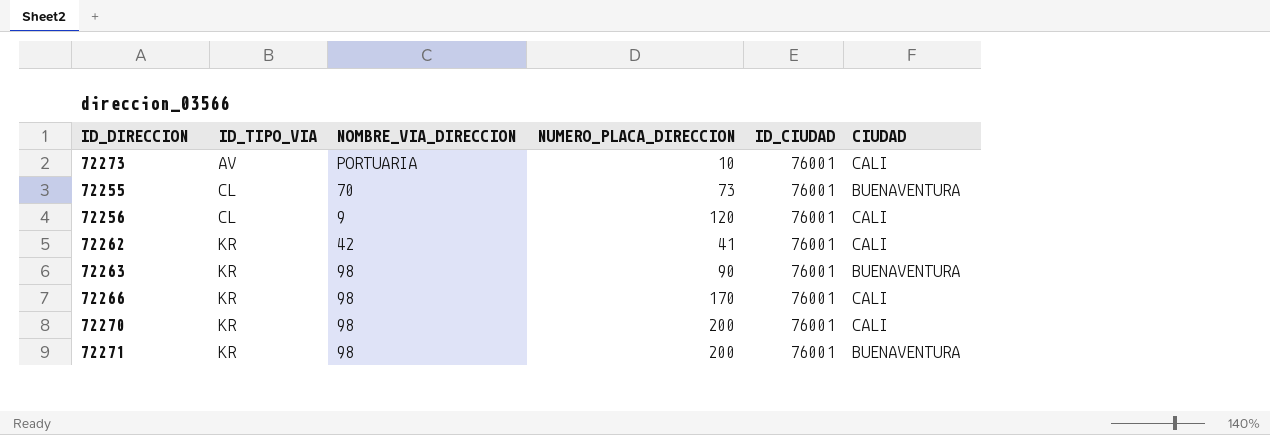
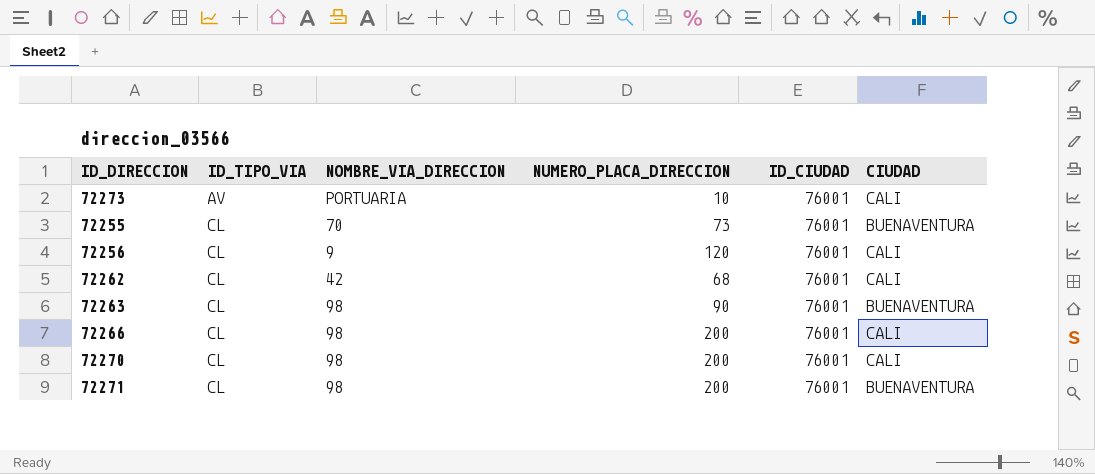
72262 | ID_TIPO_VIA: KR -> CL
72262 | NUMERO_PLACA_DIRECCION: 41 -> 68
72263 | ID_TIPO_VIA: KR -> CL
72266 | ID_TIPO_VIA: KR -> CL
72266 | NUMERO_PLACA_DIRECCION: 170 -> 200
72270 | ID_TIPO_VIA: KR -> CL
72271 | ID_TIPO_VIA: KR -> CL

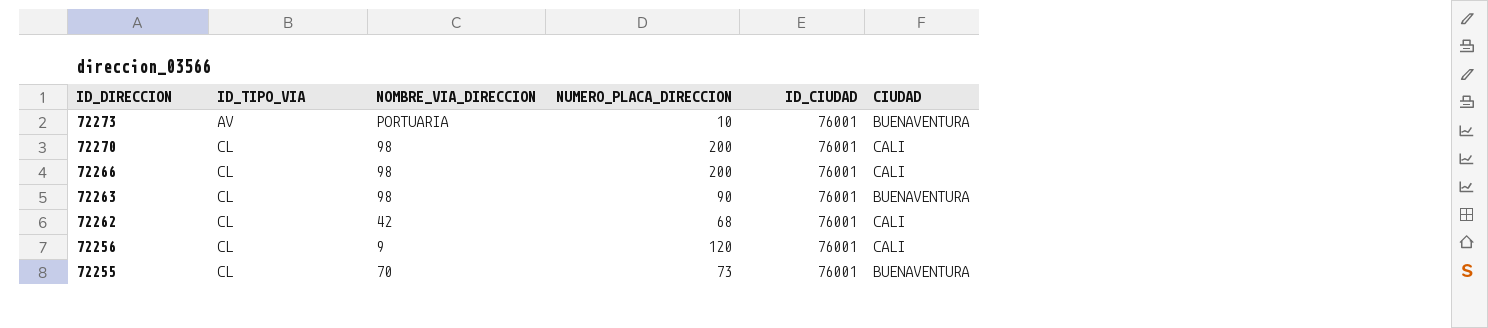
row order: ID_TIPO_VIA ascending -> ID_DIRECCION descending
row 72271: CL | 98 | 200 | 76001 | BUENAVENTURA -> none
72273 | CIUDAD: CALI -> BUENAVENTURA

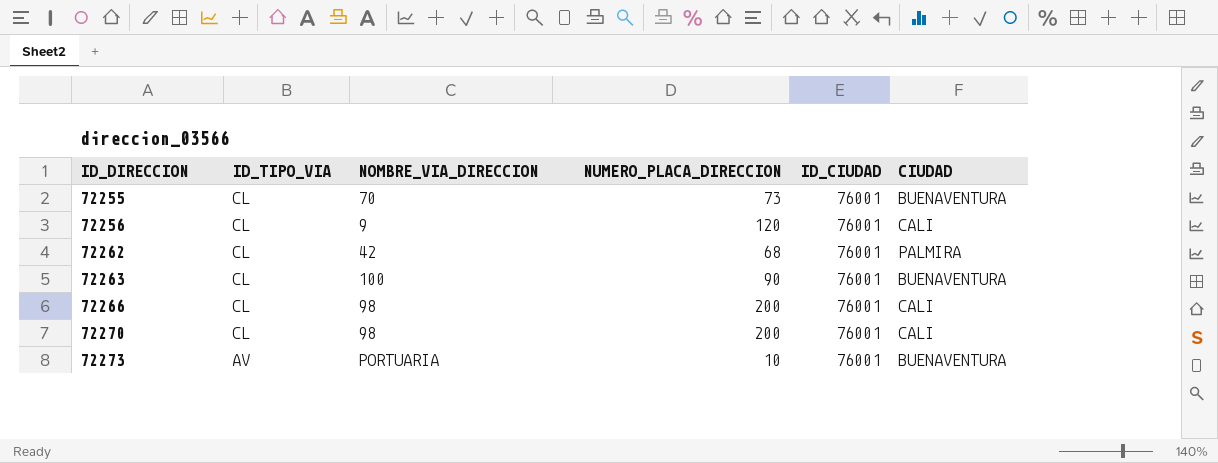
row order: ID_DIRECCION descending -> ID_DIRECCION ascending
72262 | CIUDAD: CALI -> PALMIRA
72263 | NOMBRE_VIA_DIRECCION: 98 -> 100

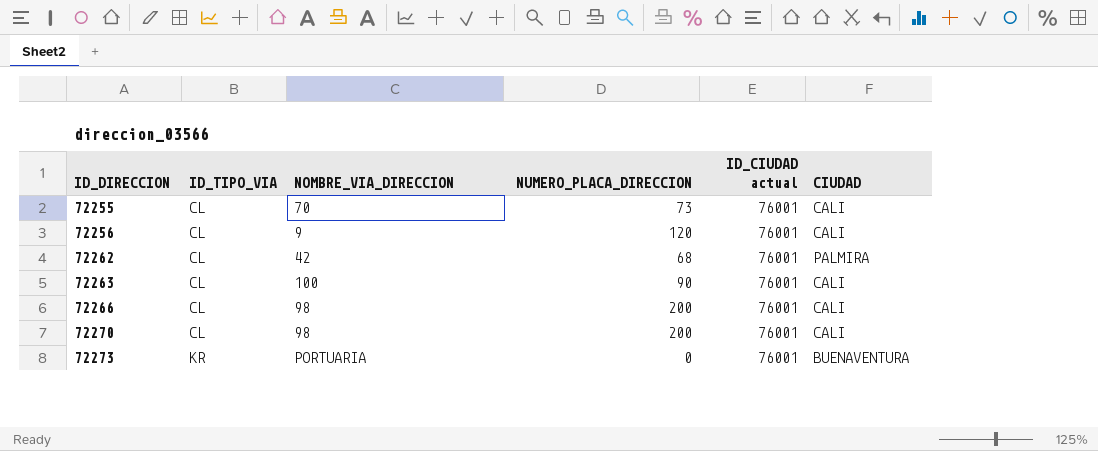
column name: ID_CIUDAD -> ID_CIUDAD actual
72255 | CIUDAD: BUENAVENTURA -> CALI
72263 | CIUDAD: BUENAVENTURA -> CALI
72273 | ID_TIPO_VIA: AV -> KR
72273 | NUMERO_PLACA_DIRECCION: 10 -> 0

